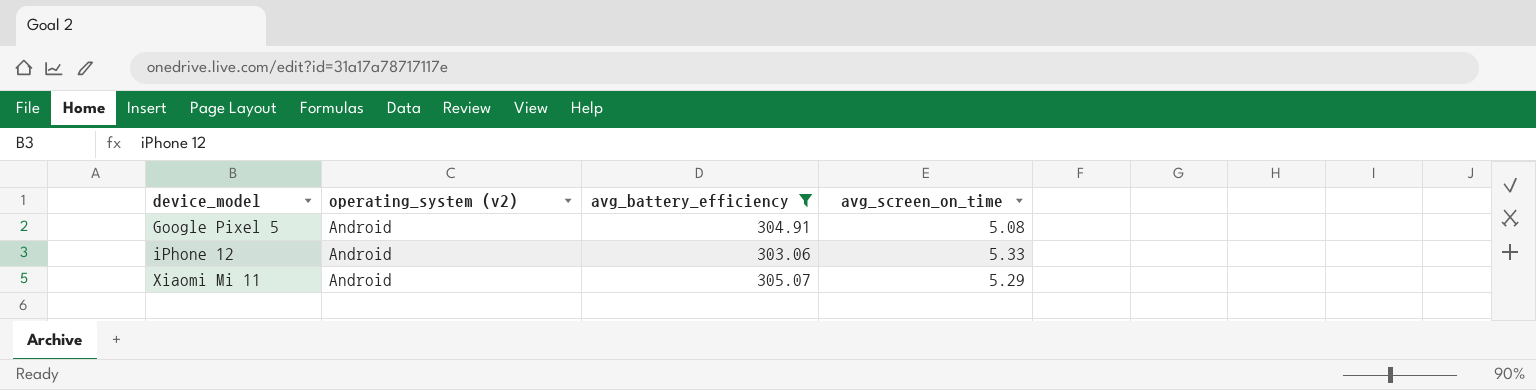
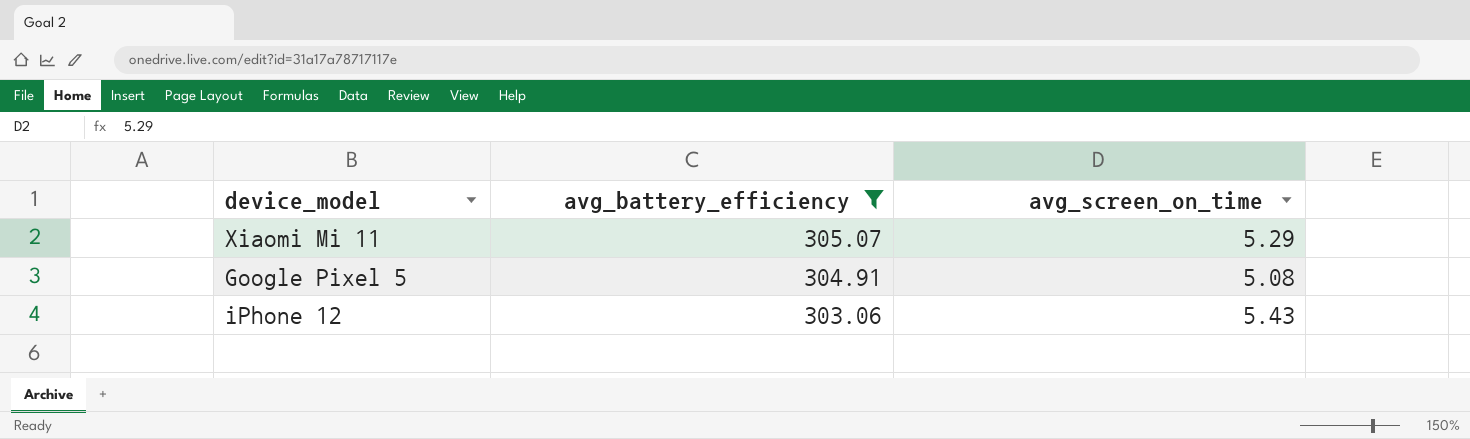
row order: device_model ascending -> avg_battery_efficiency descending
column operating_system (v2) | position: 2 -> none
iPhone 12 | avg_screen_on_time: 5.33 -> 5.43

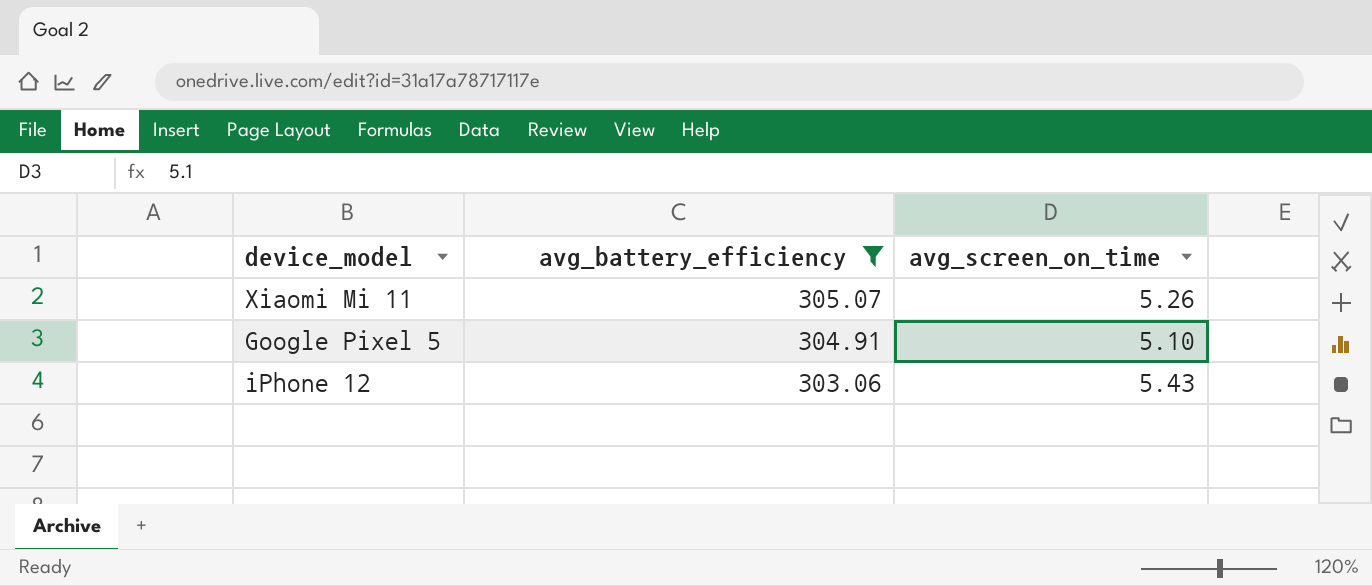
Xiaomi Mi 11 | avg_screen_on_time: 5.29 -> 5.26
Google Pixel 5 | avg_screen_on_time: 5.08 -> 5.10

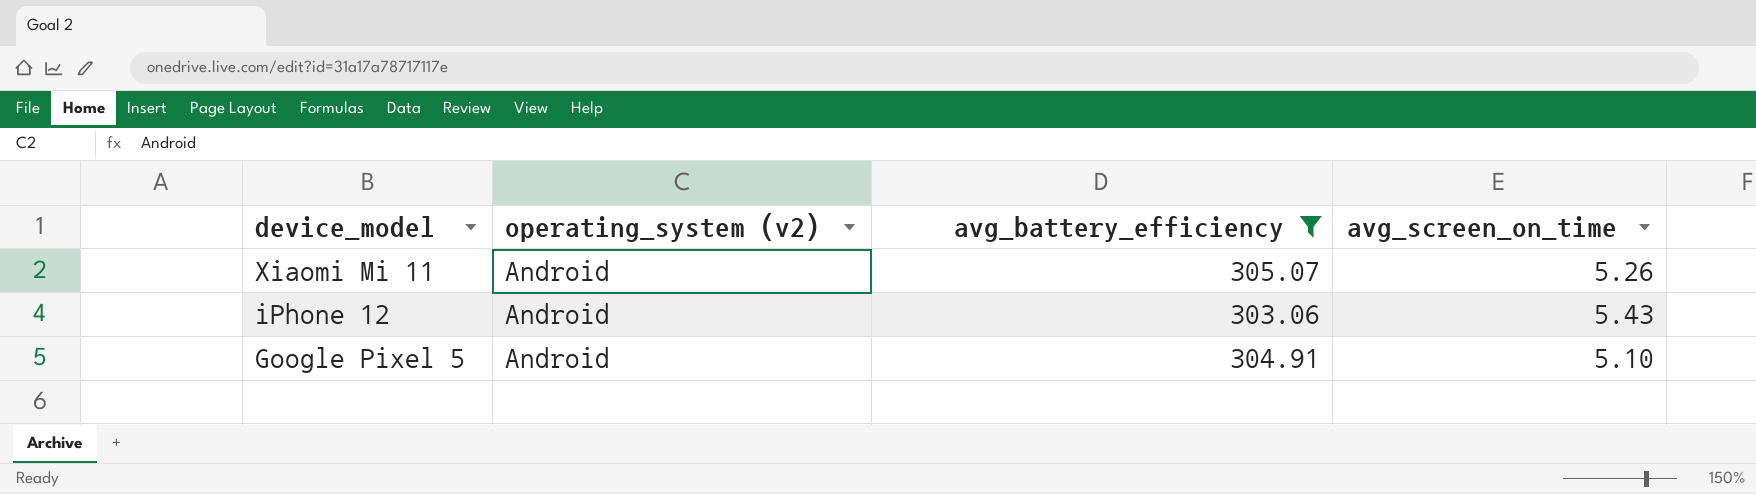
row order: avg_battery_efficiency descending -> device_model descending
column operating_system (v2) | position: none -> 2

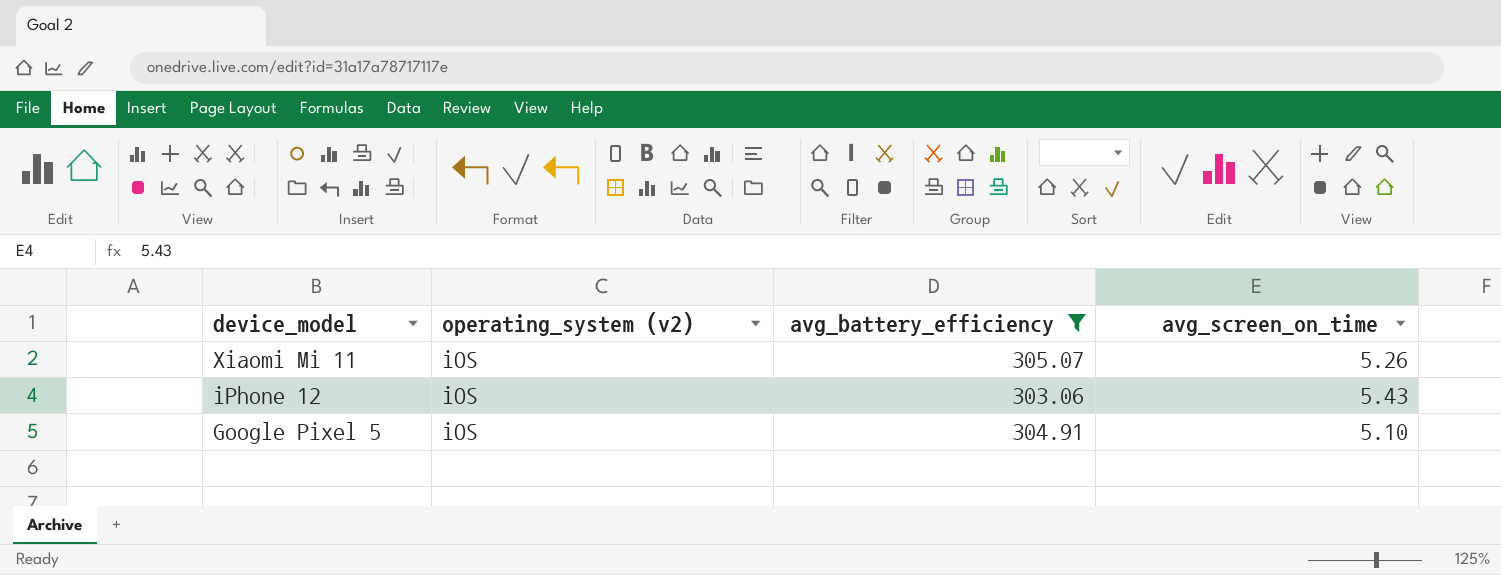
Xiaomi Mi 11 | operating_system (v2): Android -> iOS
iPhone 12 | operating_system (v2): Android -> iOS
Google Pixel 5 | operating_system (v2): Android -> iOS

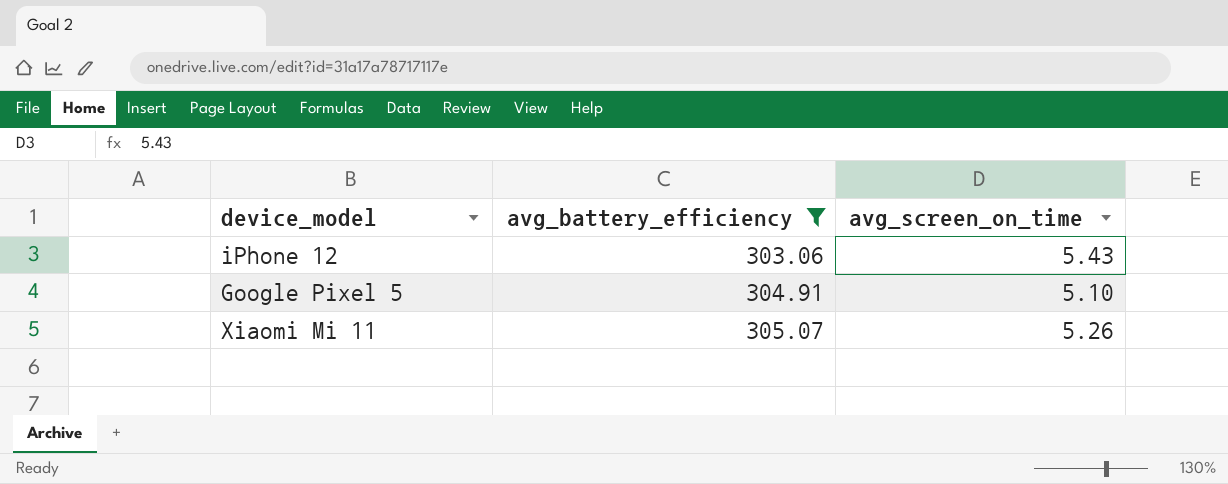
row order: device_model descending -> avg_battery_efficiency ascending
column operating_system (v2) | position: 2 -> none

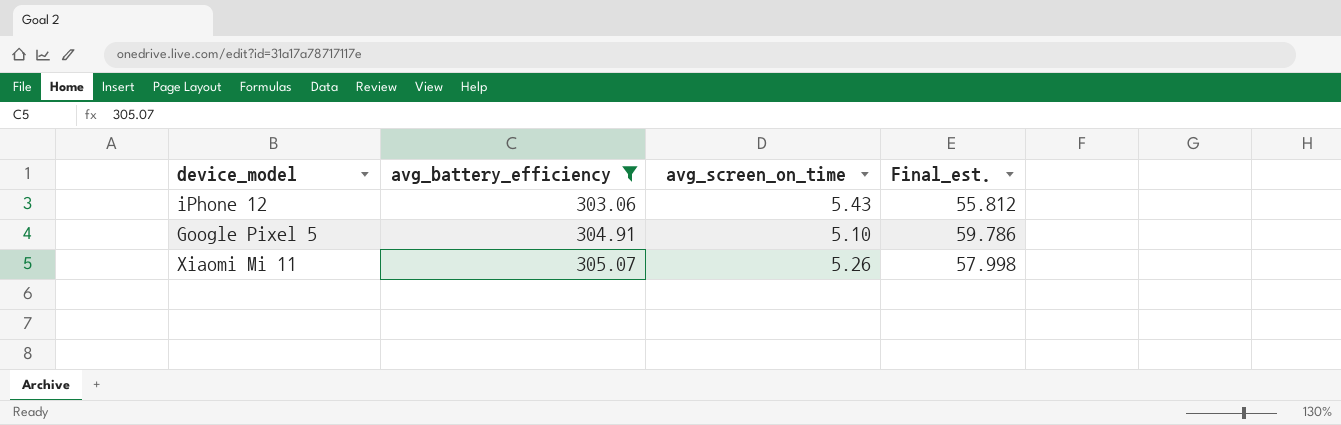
column Final_est. | formula: none -> [avg_battery_efficiency] / [avg_screen_on_time]

